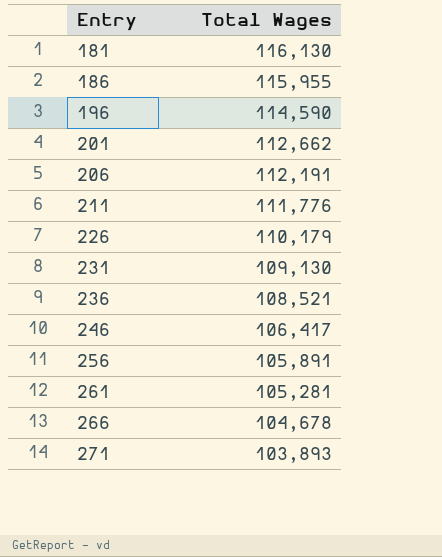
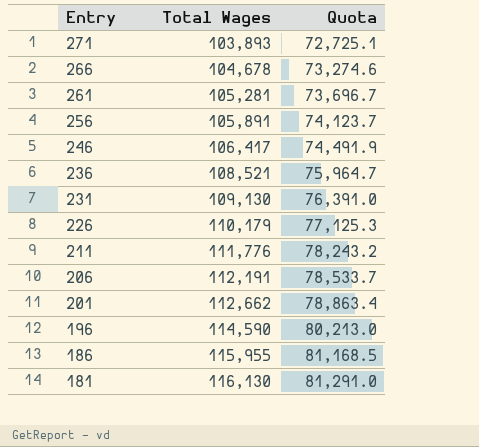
row order: Entry ascending -> Entry descending
column Quota | formula: none -> [Total Wages] * 0.7

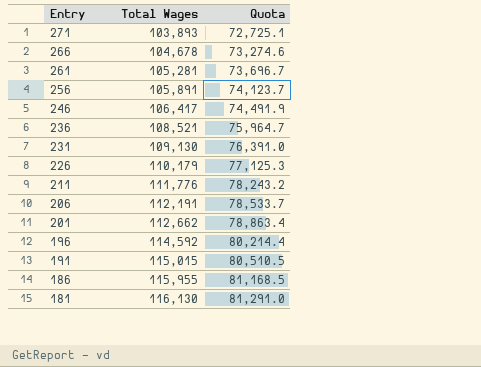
196 | Total Wages: 114,590 -> 114,592
196 | Quota: 80,213.0 -> 80,214.4
row 191: none -> 115,015 | 80,510.5

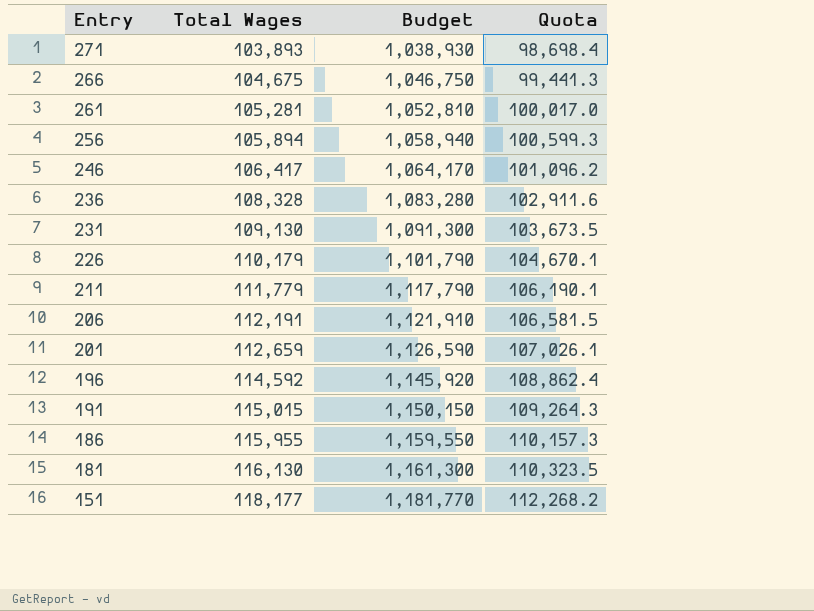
column Budget | formula: none -> [Total Wages] * 10
column Quota | formula: [Total Wages] * 0.7 -> [Total Wages] * 0.95
266 | Total Wages: 104,678 -> 104,675
256 | Total Wages: 105,891 -> 105,894
236 | Total Wages: 108,521 -> 108,328
211 | Total Wages: 111,776 -> 111,779
201 | Total Wages: 112,662 -> 112,659
row 151: none -> 118,177 | 1,181,770 | 112,268.2

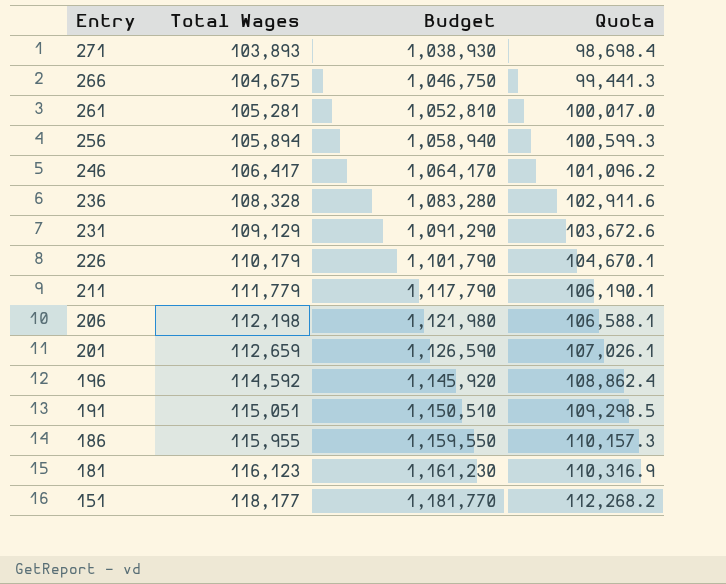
231 | Total Wages: 109,130 -> 109,129
231 | Budget: 1,091,300 -> 1,091,290
231 | Quota: 103,673.5 -> 103,672.6
206 | Total Wages: 112,191 -> 112,198
206 | Budget: 1,121,910 -> 1,121,980
206 | Quota: 106,581.5 -> 106,588.1
191 | Total Wages: 115,015 -> 115,051
191 | Budget: 1,150,150 -> 1,150,510
191 | Quota: 109,264.3 -> 109,298.5
181 | Total Wages: 116,130 -> 116,123
181 | Budget: 1,161,300 -> 1,161,230
181 | Quota: 110,323.5 -> 110,316.9

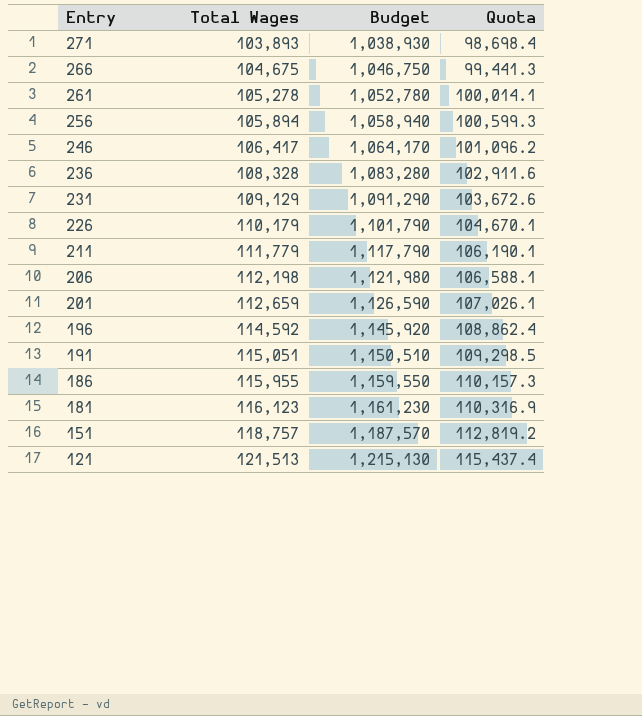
261 | Total Wages: 105,281 -> 105,278
261 | Budget: 1,052,810 -> 1,052,780
261 | Quota: 100,017.0 -> 100,014.1
151 | Total Wages: 118,177 -> 118,757
151 | Budget: 1,181,770 -> 1,187,570
151 | Quota: 112,268.2 -> 112,819.2
row 121: none -> 121,513 | 1,215,130 | 115,437.4

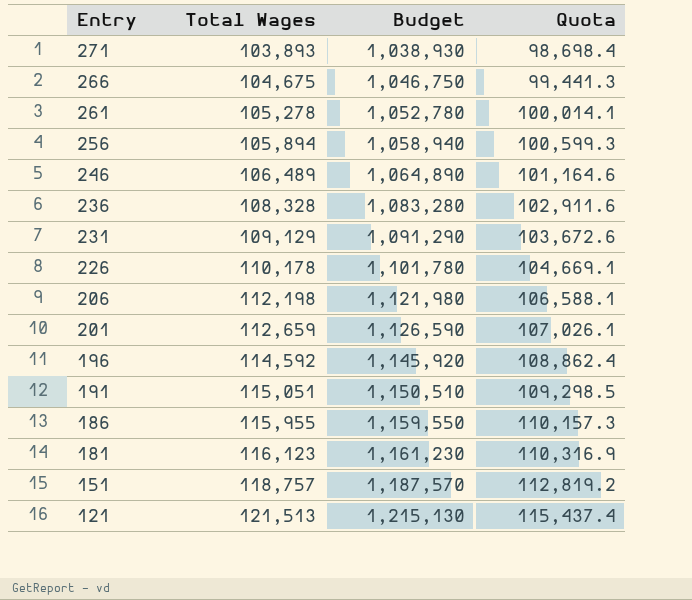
row 211: 111,779 | 1,117,790 | 106,190.1 -> none
246 | Total Wages: 106,417 -> 106,489
246 | Budget: 1,064,170 -> 1,064,890
246 | Quota: 101,096.2 -> 101,164.6
226 | Total Wages: 110,179 -> 110,178
226 | Budget: 1,101,790 -> 1,101,780
226 | Quota: 104,670.1 -> 104,669.1

